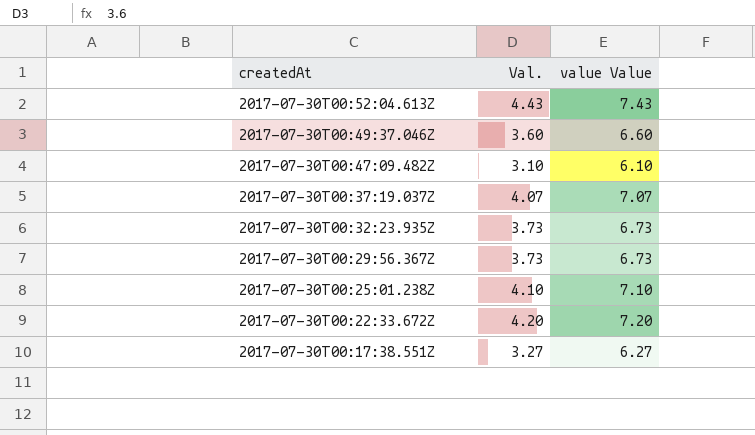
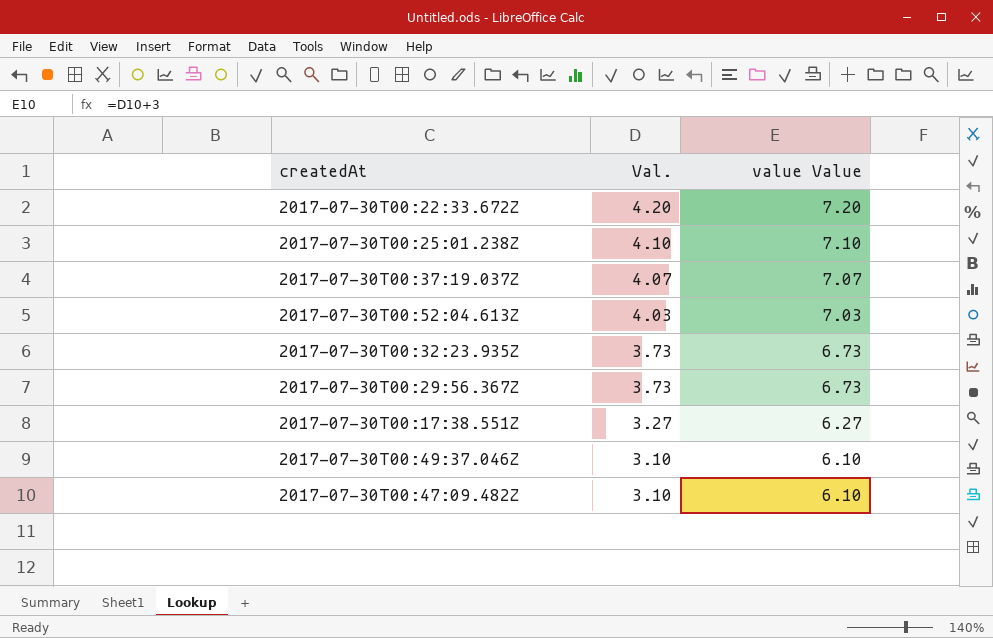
row order: createdAt descending -> Val. descending
2017-07-30T00:52:04.613Z | Val.: 4.43 -> 4.03
2017-07-30T00:52:04.613Z | value Value: 7.43 -> 7.03
2017-07-30T00:49:37.046Z | Val.: 3.60 -> 3.10
2017-07-30T00:49:37.046Z | value Value: 6.60 -> 6.10

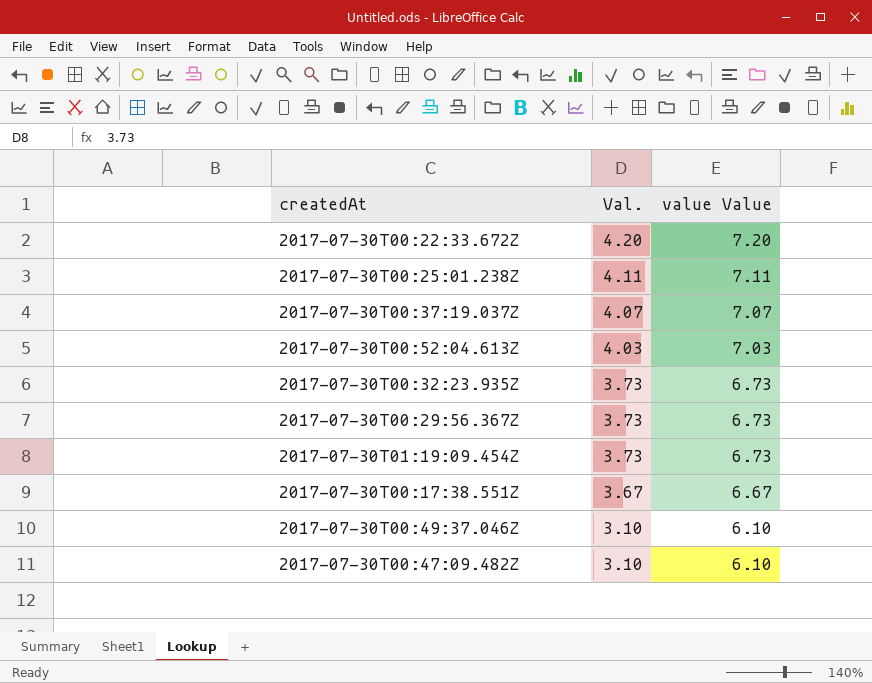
2017-07-30T00:25:01.238Z | Val.: 4.10 -> 4.11
2017-07-30T00:25:01.238Z | value Value: 7.10 -> 7.11
row 2017-07-30T01:19:09.454Z: none -> 3.73 | 6.73
2017-07-30T00:17:38.551Z | Val.: 3.27 -> 3.67
2017-07-30T00:17:38.551Z | value Value: 6.27 -> 6.67

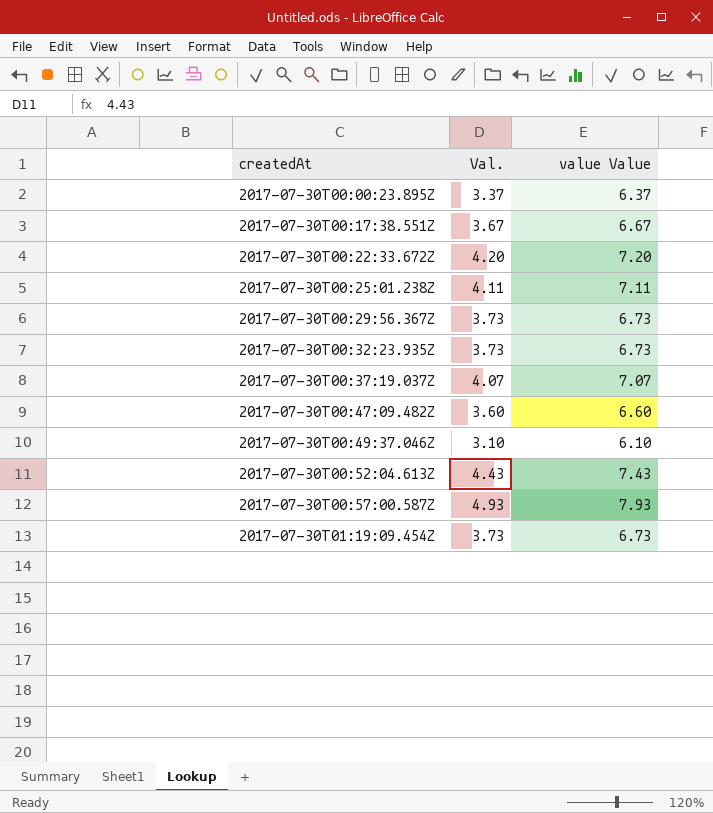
row order: Val. descending -> createdAt ascending
row 2017-07-30T00:00:23.895Z: none -> 3.37 | 6.37
2017-07-30T00:47:09.482Z | Val.: 3.10 -> 3.60
2017-07-30T00:47:09.482Z | value Value: 6.10 -> 6.60
2017-07-30T00:52:04.613Z | Val.: 4.03 -> 4.43
2017-07-30T00:52:04.613Z | value Value: 7.03 -> 7.43
row 2017-07-30T00:57:00.587Z: none -> 4.93 | 7.93

